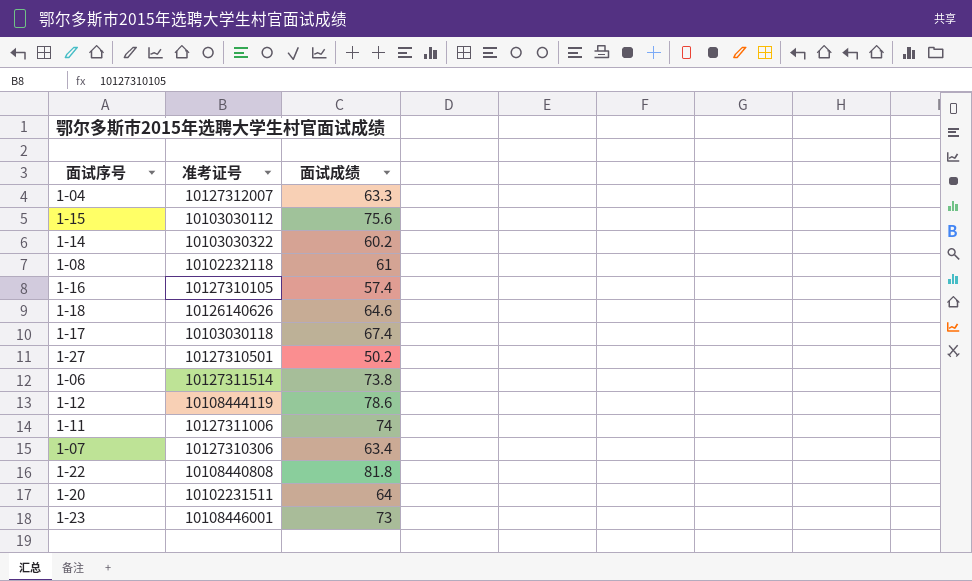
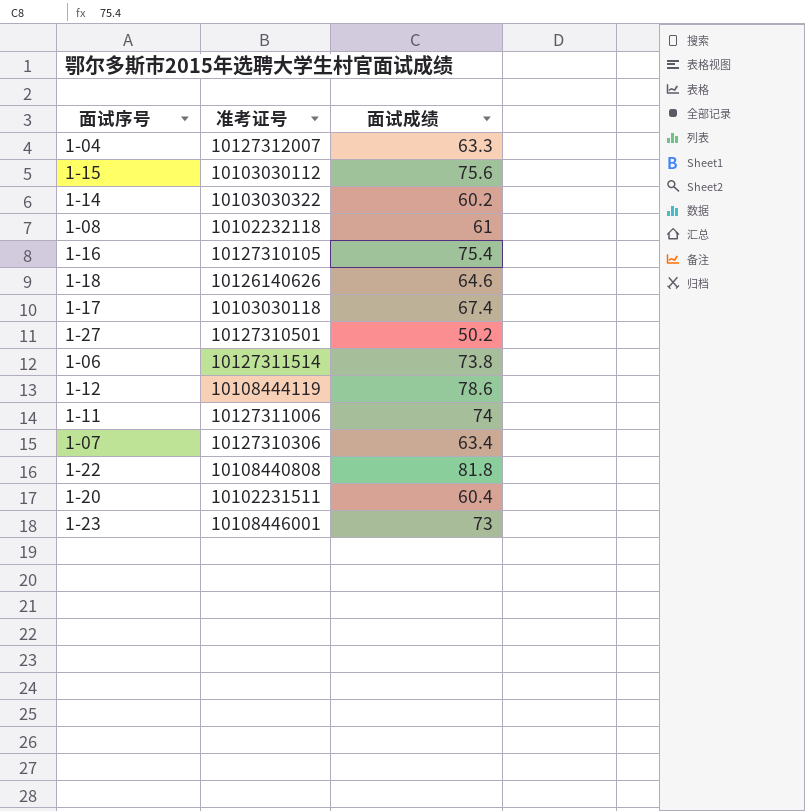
1-16 | 面试成绩: 57.4 -> 75.4
1-20 | 面试成绩: 64 -> 60.4

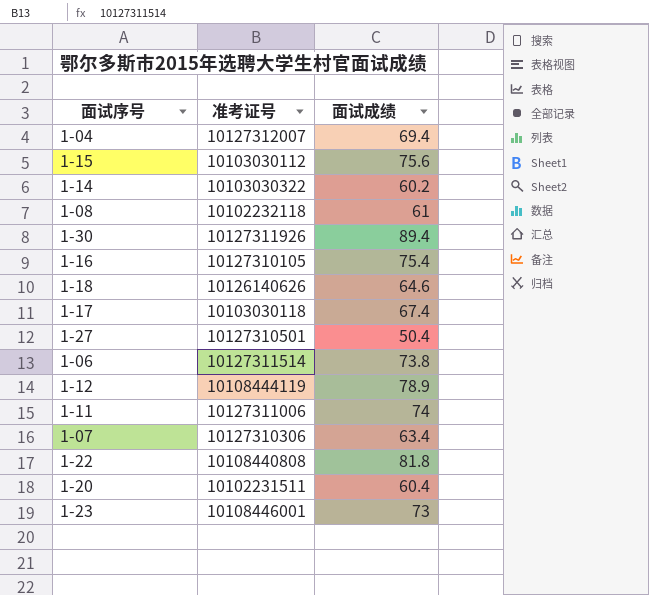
1-04 | 面试成绩: 63.3 -> 69.4
row 1-30: none -> 10127311926 | 89.4
1-27 | 面试成绩: 50.2 -> 50.4
1-12 | 面试成绩: 78.6 -> 78.9

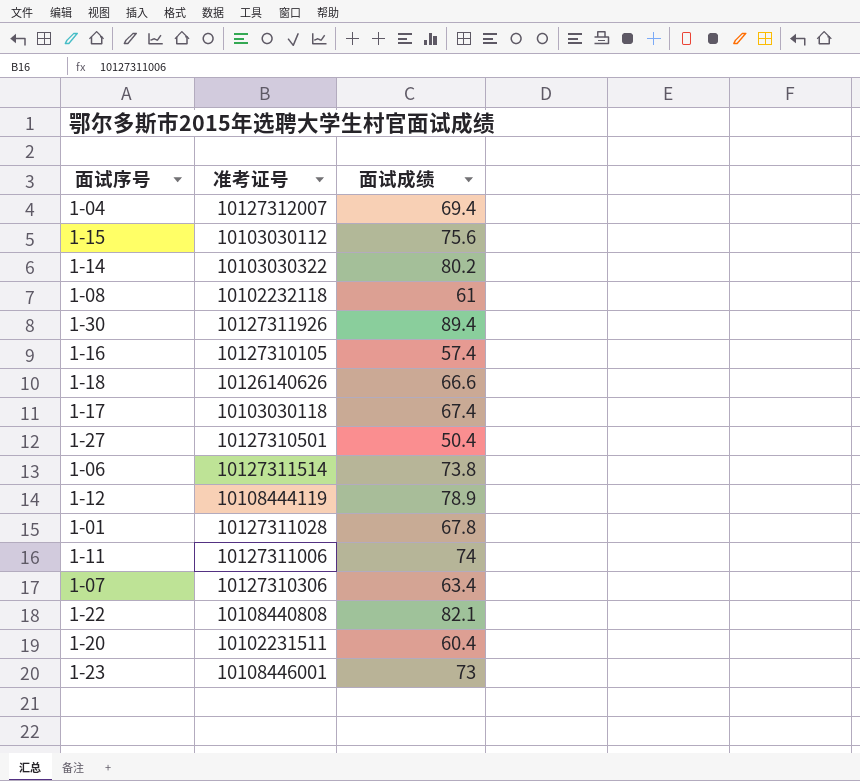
1-14 | 面试成绩: 60.2 -> 80.2
1-16 | 面试成绩: 75.4 -> 57.4
1-18 | 面试成绩: 64.6 -> 66.6
row 1-01: none -> 10127311028 | 67.8
1-22 | 面试成绩: 81.8 -> 82.1

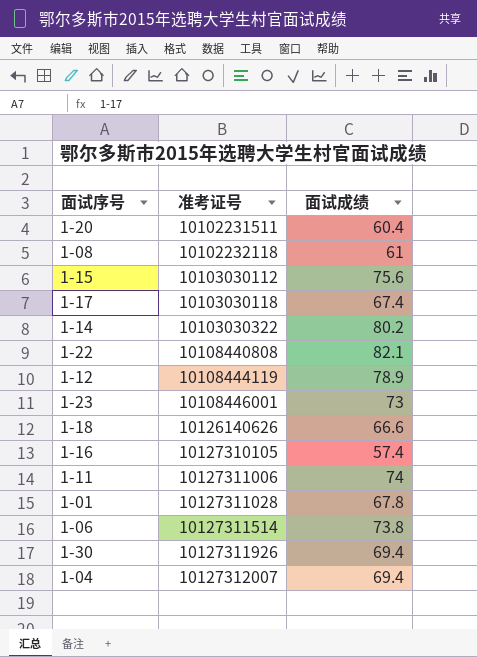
row order: none -> 准考证号 ascending
row 1-27: 10127310501 | 50.4 -> none
row 1-07: 10127310306 | 63.4 -> none
1-30 | 面试成绩: 89.4 -> 69.4

